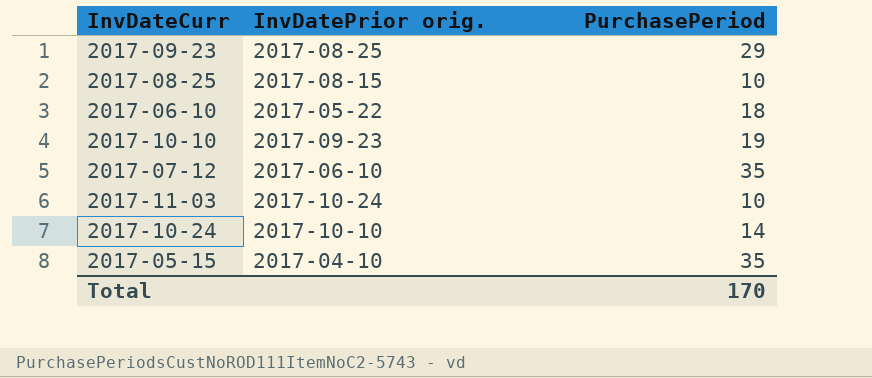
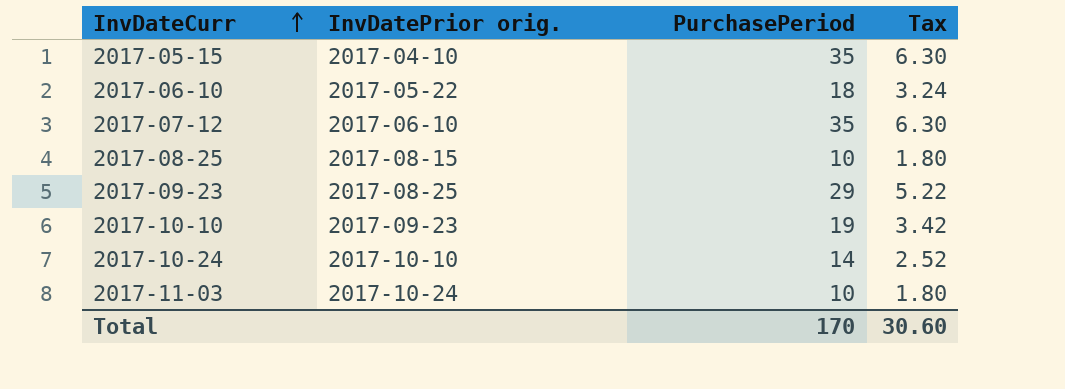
row order: none -> InvDateCurr ascending
column Tax | formula: none -> [PurchasePeriod] * 0.18

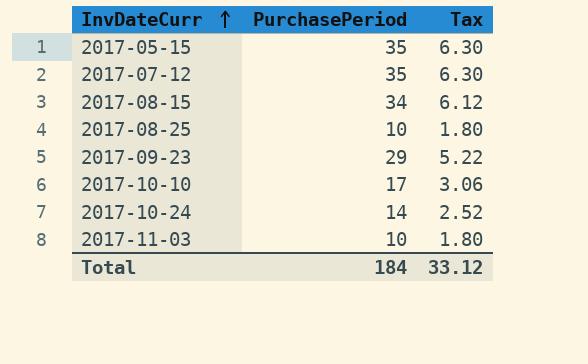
column InvDatePrior orig. | position: 2 -> none
row 2017-06-10: 2017-05-22 | 18 | 3.24 -> none
row 2017-08-15: none -> 34 | 6.12
2017-10-10 | PurchasePeriod: 19 -> 17
2017-10-10 | Tax: 3.42 -> 3.06
Total | PurchasePeriod: 170 -> 184
Total | Tax: 30.60 -> 33.12

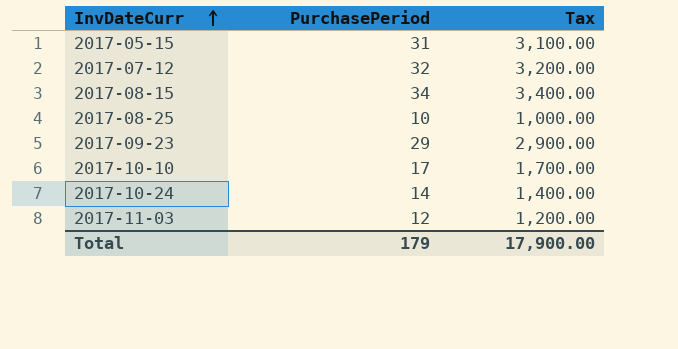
column Tax | formula: [PurchasePeriod] * 0.18 -> [PurchasePeriod] * 100
2017-05-15 | PurchasePeriod: 35 -> 31
2017-07-12 | PurchasePeriod: 35 -> 32
2017-11-03 | PurchasePeriod: 10 -> 12
Total | PurchasePeriod: 184 -> 179
Total | Tax: 33.12 -> 17,900.00

